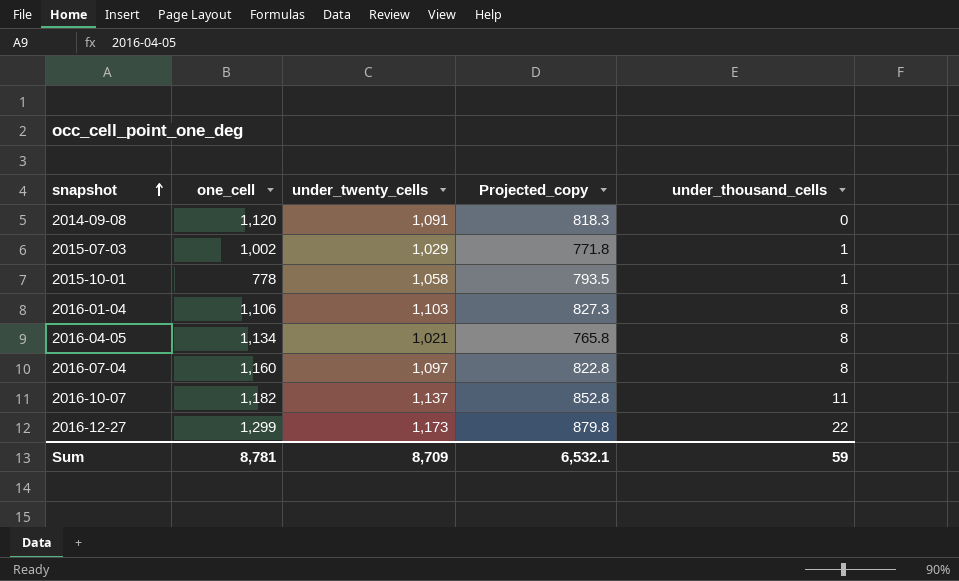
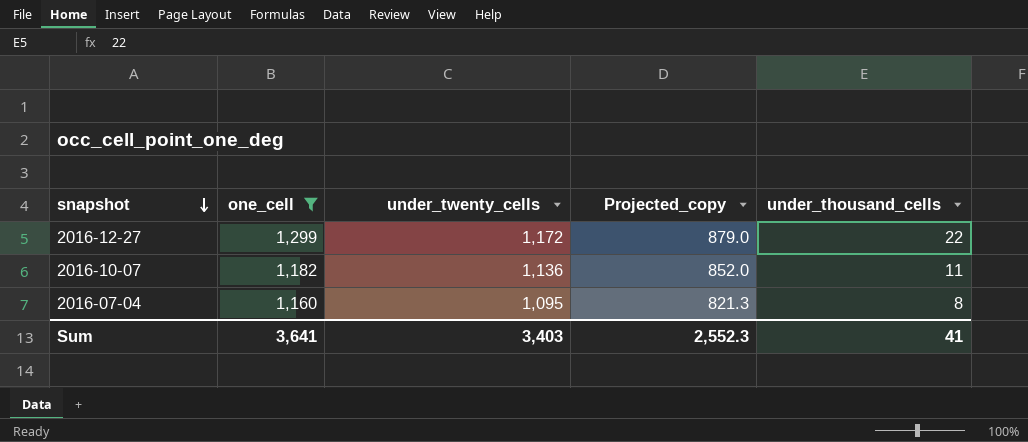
filter: none -> one_cell >= 1,160
row order: snapshot ascending -> snapshot descending
2016-12-27 | under_twenty_cells: 1,173 -> 1,172
2016-12-27 | Projected_copy: 879.8 -> 879.0
2016-10-07 | under_twenty_cells: 1,137 -> 1,136
2016-10-07 | Projected_copy: 852.8 -> 852.0
2016-07-04 | under_twenty_cells: 1,097 -> 1,095
2016-07-04 | Projected_copy: 822.8 -> 821.3
Sum | one_cell: 8,781 -> 3,641
Sum | under_twenty_cells: 8,709 -> 3,403
Sum | Projected_copy: 6,532.1 -> 2,552.3
Sum | under_thousand_cells: 59 -> 41

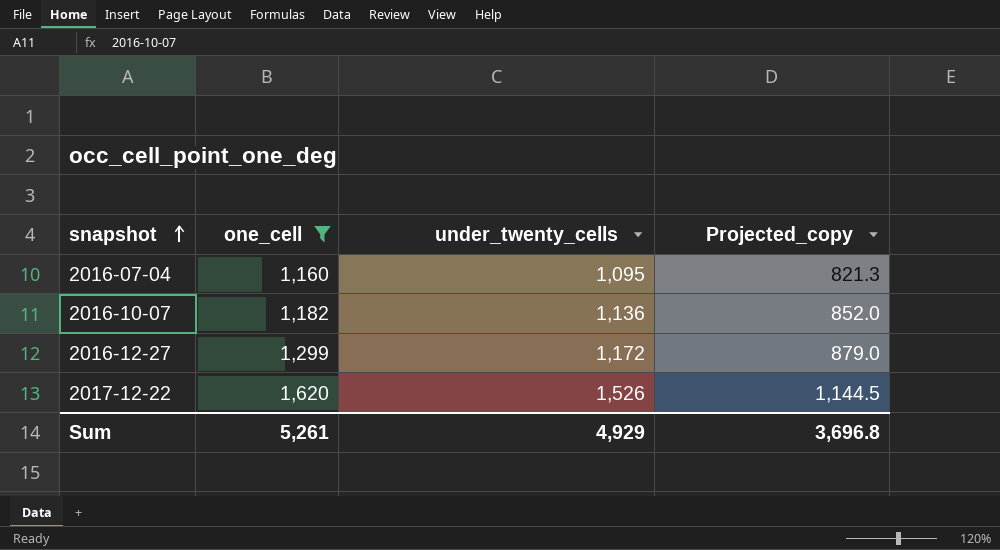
row order: snapshot descending -> snapshot ascending
column under_thousand_cells | position: 5 -> none
row 2017-12-22: none -> 1,620 | 1,526 | 1,144.5
Sum | one_cell: 3,641 -> 5,261
Sum | under_twenty_cells: 3,403 -> 4,929
Sum | Projected_copy: 2,552.3 -> 3,696.8

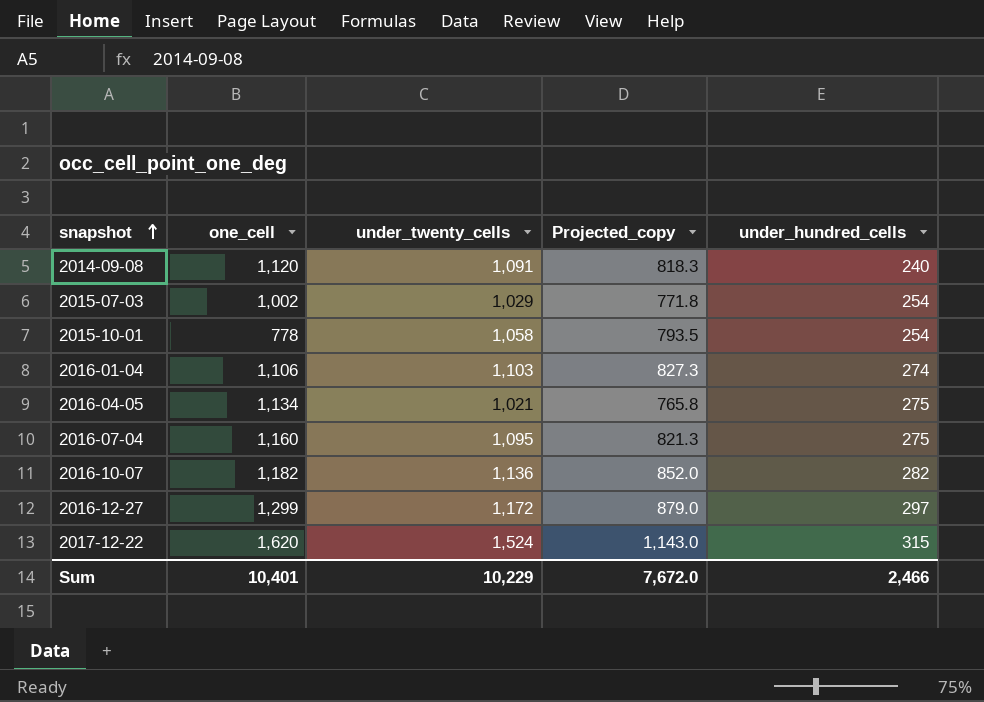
filter: one_cell >= 1,160 -> none
column under_hundred_cells | position: none -> 5
2017-12-22 | under_twenty_cells: 1,526 -> 1,524
2017-12-22 | Projected_copy: 1,144.5 -> 1,143.0
Sum | one_cell: 5,261 -> 10,401
Sum | under_twenty_cells: 4,929 -> 10,229
Sum | Projected_copy: 3,696.8 -> 7,672.0

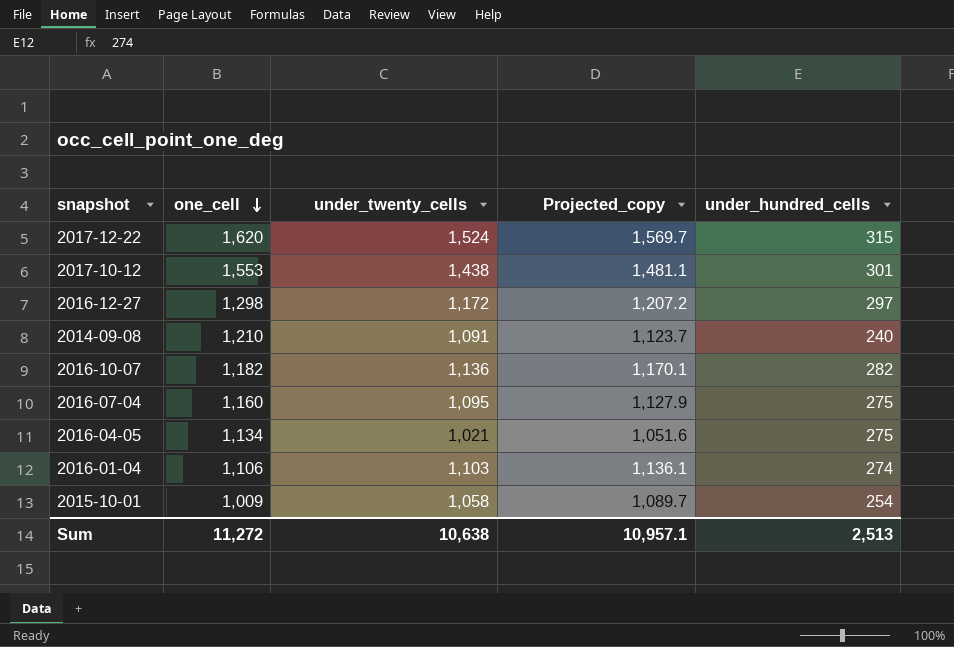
row order: snapshot ascending -> one_cell descending
column Projected_copy | formula: [under_twenty_cells] * 0.75 -> [under_twenty_cells] * 1.03
row 2015-07-03: 1,002 | 1,029 | 771.8 | 254 -> none
row 2017-10-12: none -> 1,553 | 1,438 | 1,481.1 | 301
2016-12-27 | one_cell: 1,299 -> 1,298
2014-09-08 | one_cell: 1,120 -> 1,210
2015-10-01 | one_cell: 778 -> 1,009
Sum | one_cell: 10,401 -> 11,272
Sum | under_twenty_cells: 10,229 -> 10,638
Sum | Projected_copy: 7,672.0 -> 10,957.1
Sum | under_hundred_cells: 2,466 -> 2,513

